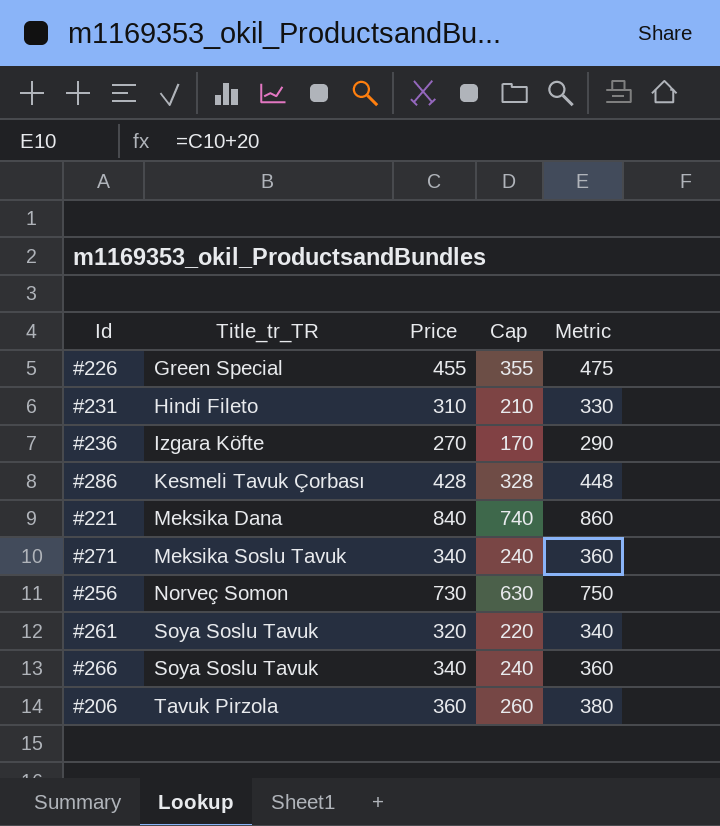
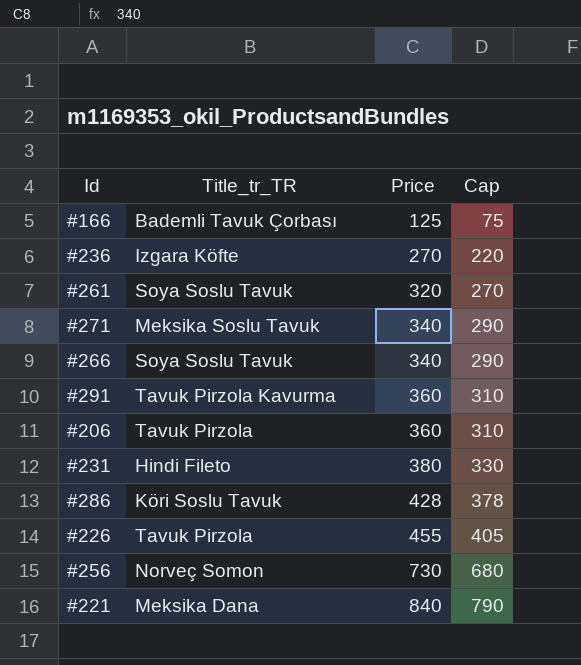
row order: Title_tr_TR ascending -> Price ascending
column Metric | formula: [Price] + 20 -> none
column Cap | formula: [Price] - 100 -> [Price] - 50
row #166: none -> Bademli Tavuk Çorbası | 125 | 75
row #291: none -> Tavuk Pirzola Kavurma | 360 | 310
#231 | Price: 310 -> 380
#286 | Title_tr_TR: Kesmeli Tavuk Çorbası -> Köri Soslu Tavuk
#226 | Title_tr_TR: Green Special -> Tavuk Pirzola

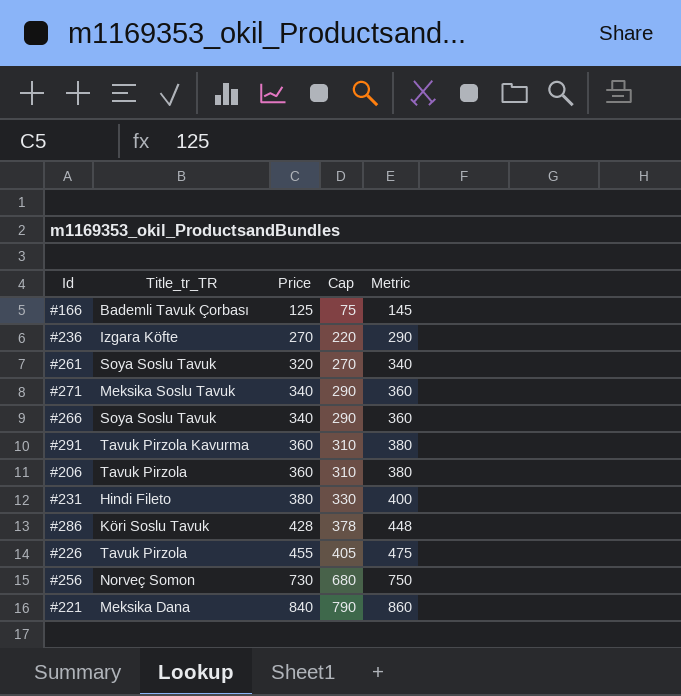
column Metric | formula: none -> [Price] + 20

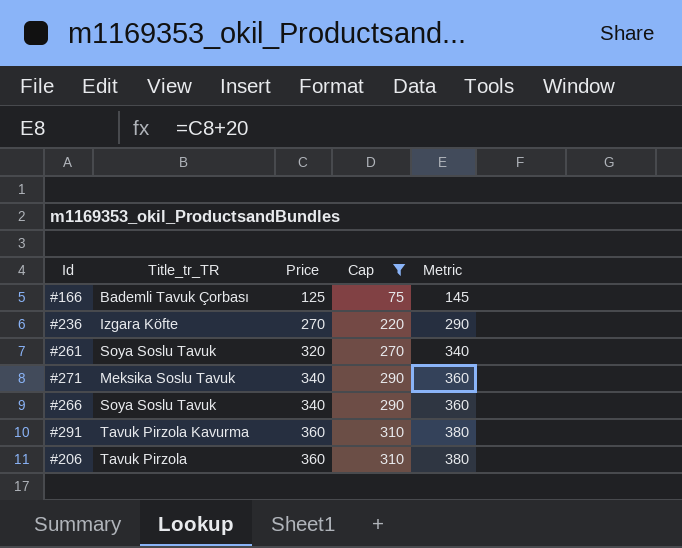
filter: none -> Cap <= 310

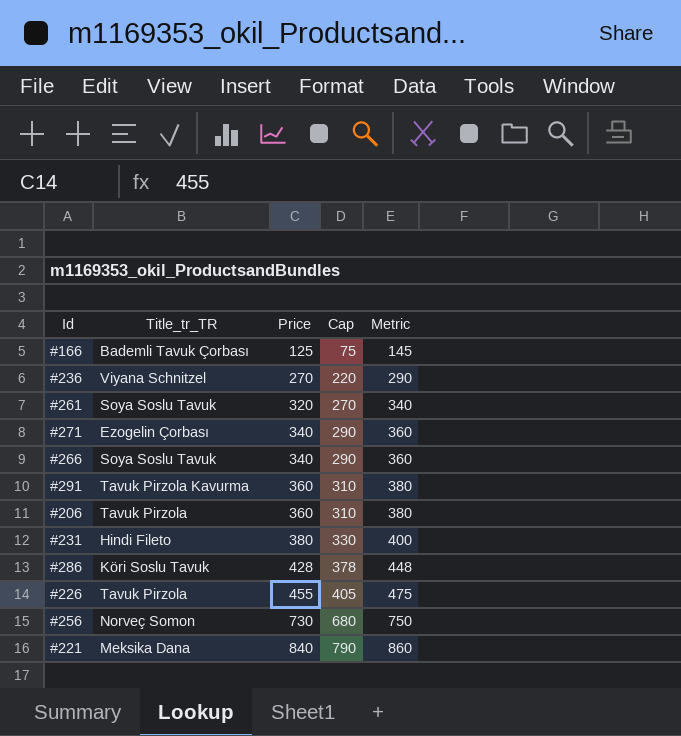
filter: Cap <= 310 -> none
#236 | Title_tr_TR: Izgara Köfte -> Viyana Schnitzel
#271 | Title_tr_TR: Meksika Soslu Tavuk -> Ezogelin Çorbası

